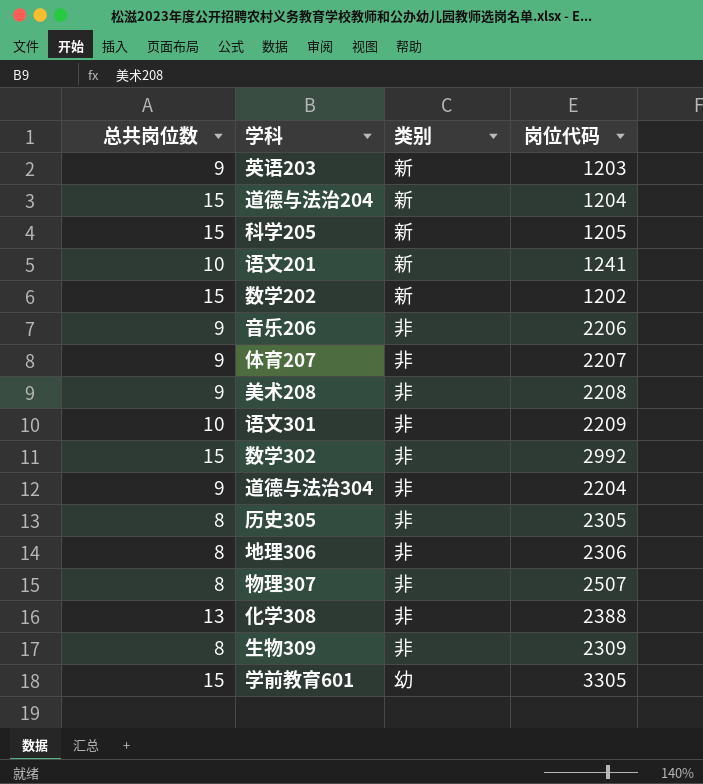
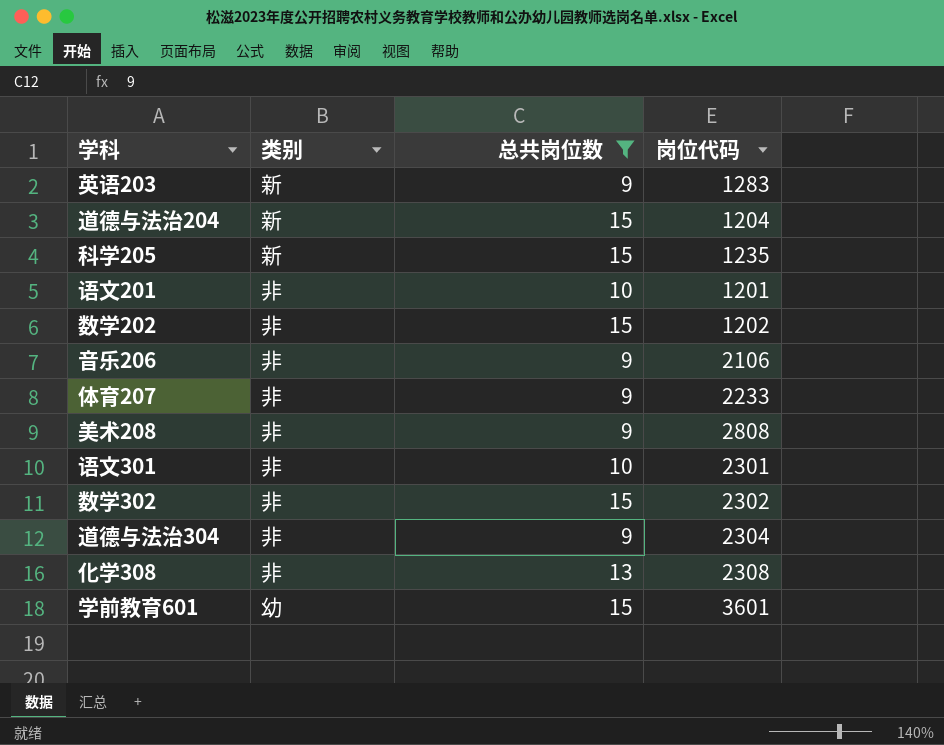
filter: none -> 总共岗位数 != 8
column 总共岗位数 | position: 1 -> 3
英语203 | 岗位代码: 1203 -> 1283
科学205 | 岗位代码: 1205 -> 1235
语文201 | 类别: 新 -> 非
语文201 | 岗位代码: 1241 -> 1201
数学202 | 类别: 新 -> 非
音乐206 | 岗位代码: 2206 -> 2106
体育207 | 岗位代码: 2207 -> 2233
美术208 | 岗位代码: 2208 -> 2808
语文301 | 岗位代码: 2209 -> 2301
数学302 | 岗位代码: 2992 -> 2302
道德与法治304 | 岗位代码: 2204 -> 2304
化学308 | 岗位代码: 2388 -> 2308
学前教育601 | 岗位代码: 3305 -> 3601

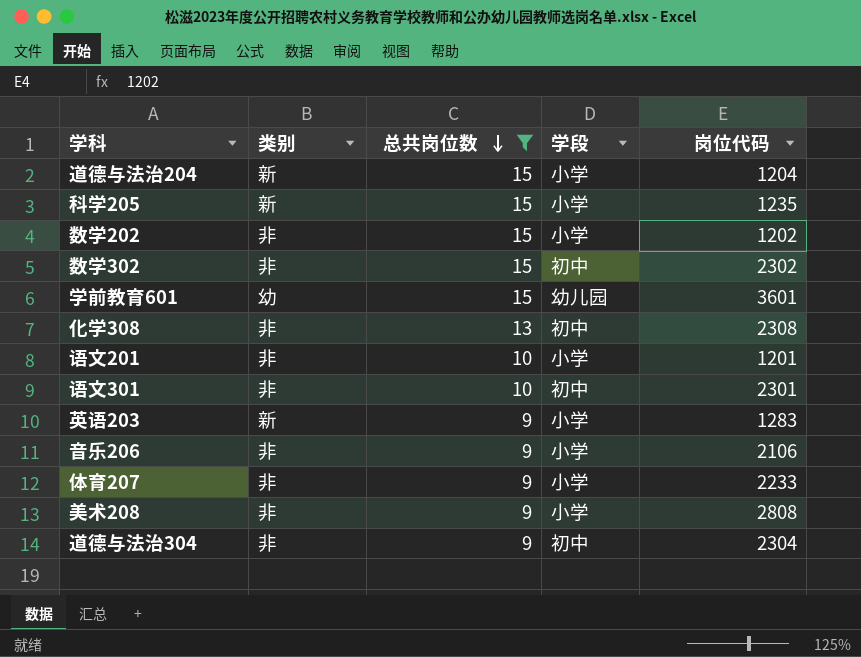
row order: none -> 总共岗位数 descending
column 学段 | position: none -> 4

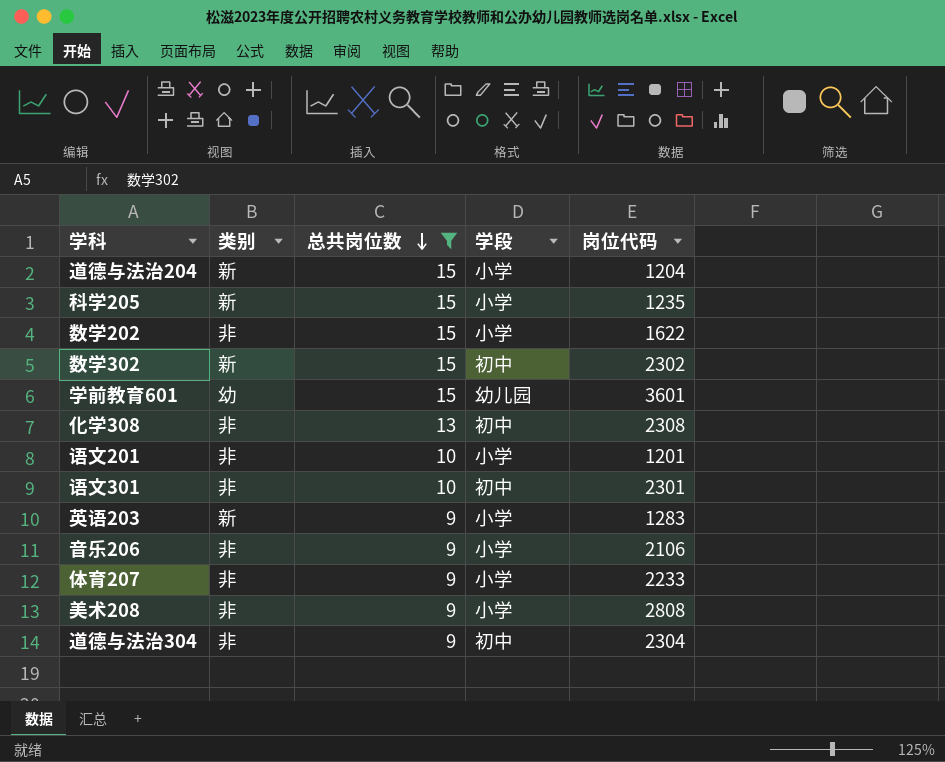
数学202 | 岗位代码: 1202 -> 1622
数学302 | 类别: 非 -> 新

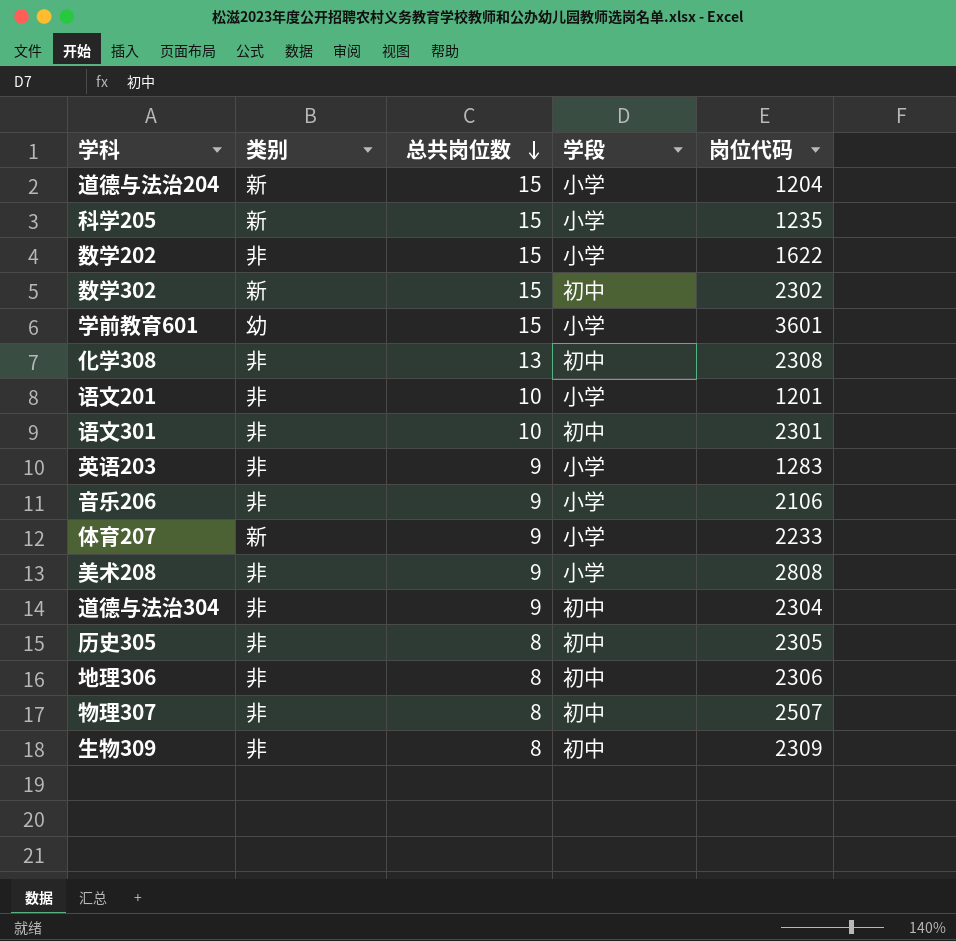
filter: 总共岗位数 != 8 -> none
学前教育601 | 学段: 幼儿园 -> 小学
英语203 | 类别: 新 -> 非
体育207 | 类别: 非 -> 新

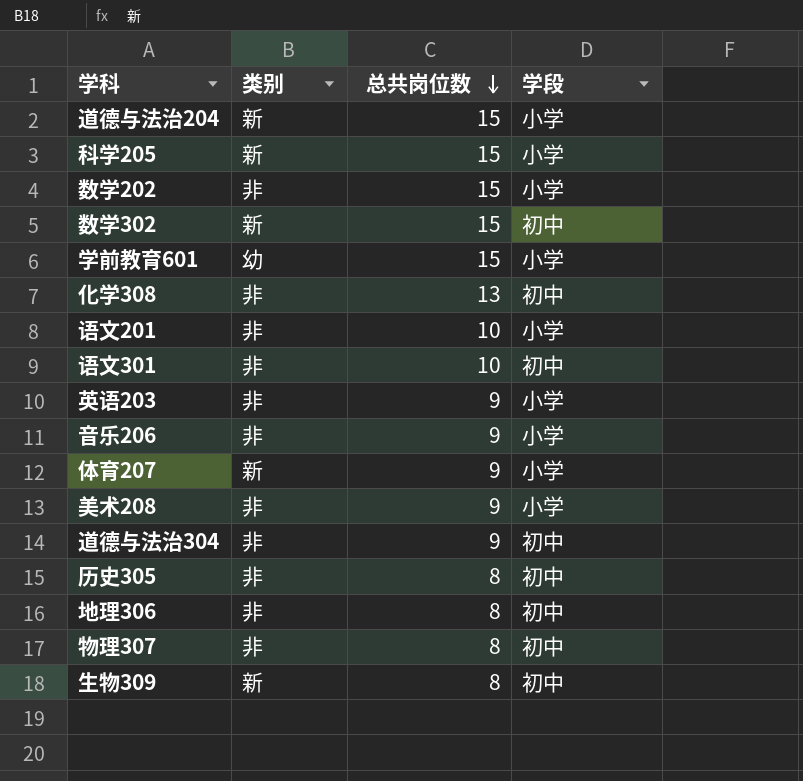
column 岗位代码 | position: 5 -> none
生物309 | 类别: 非 -> 新

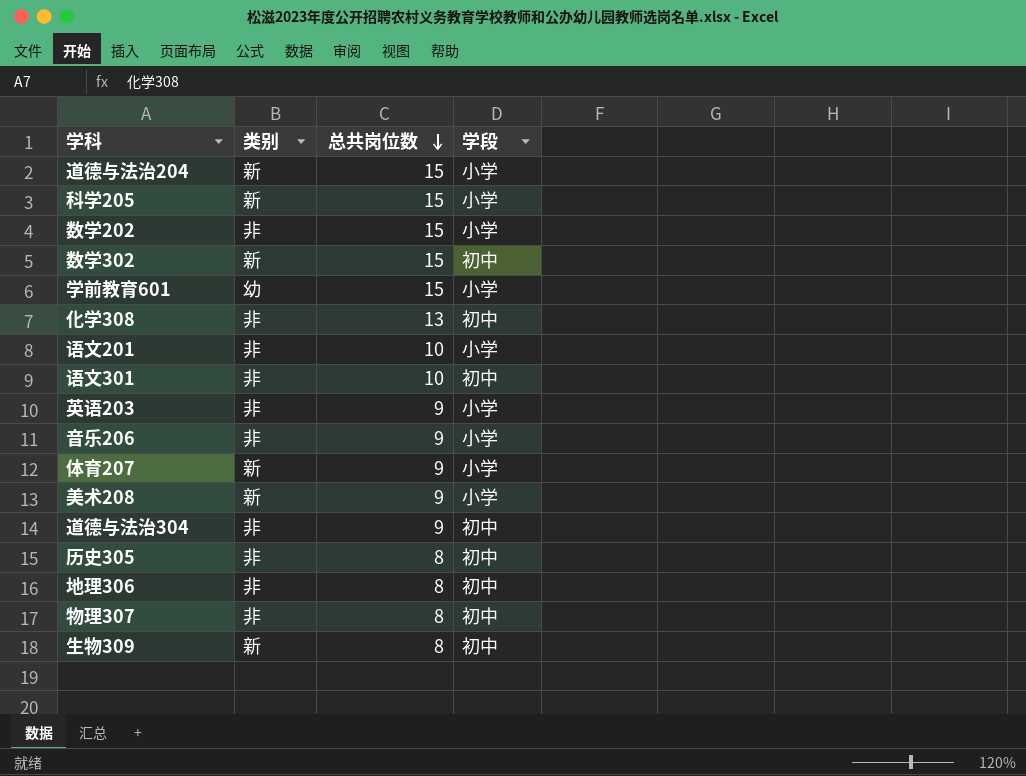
美术208 | 类别: 非 -> 新

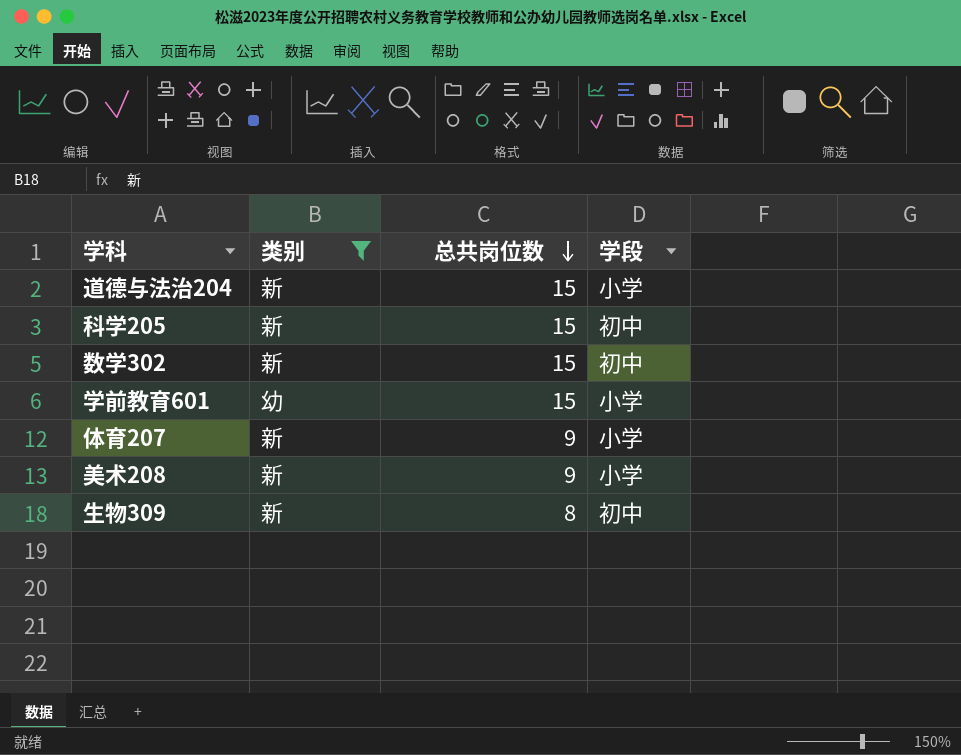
filter: none -> 类别 != 非
科学205 | 学段: 小学 -> 初中

